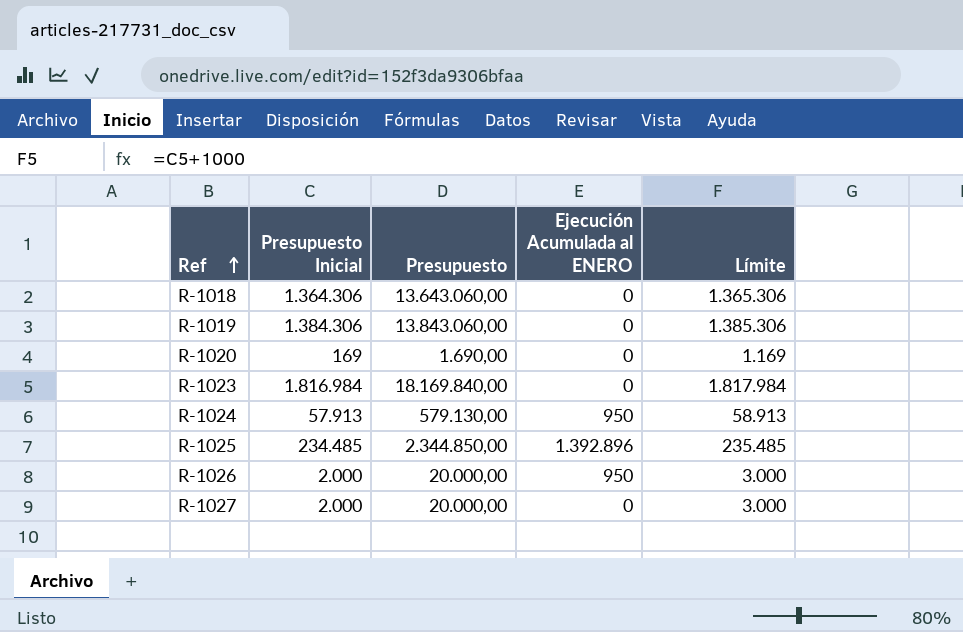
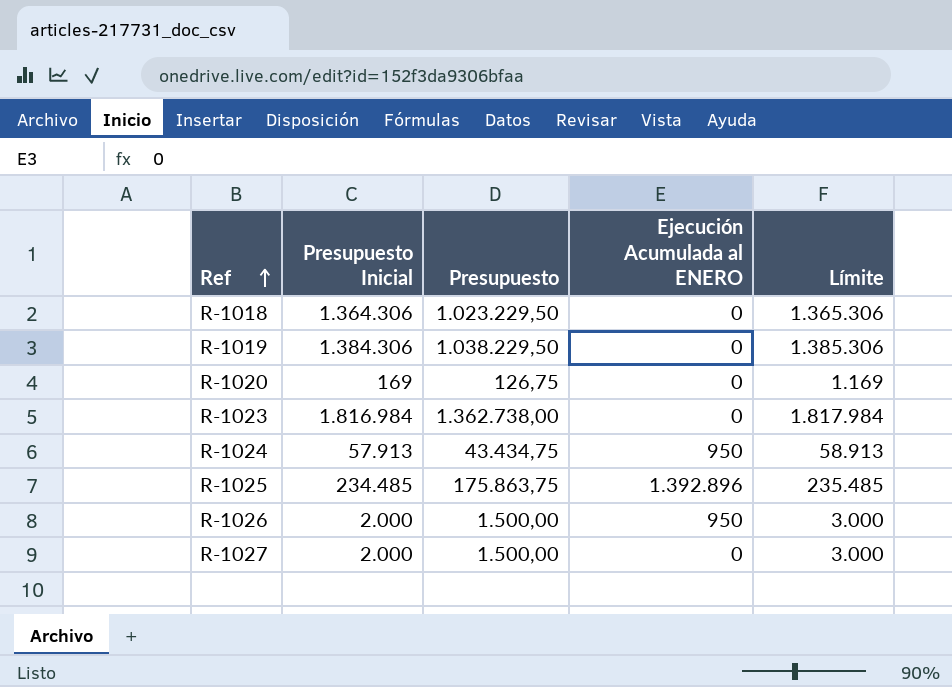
column Presupuesto | formula: [Presupuesto Inicial] * 10 -> [Presupuesto Inicial] * 0,75

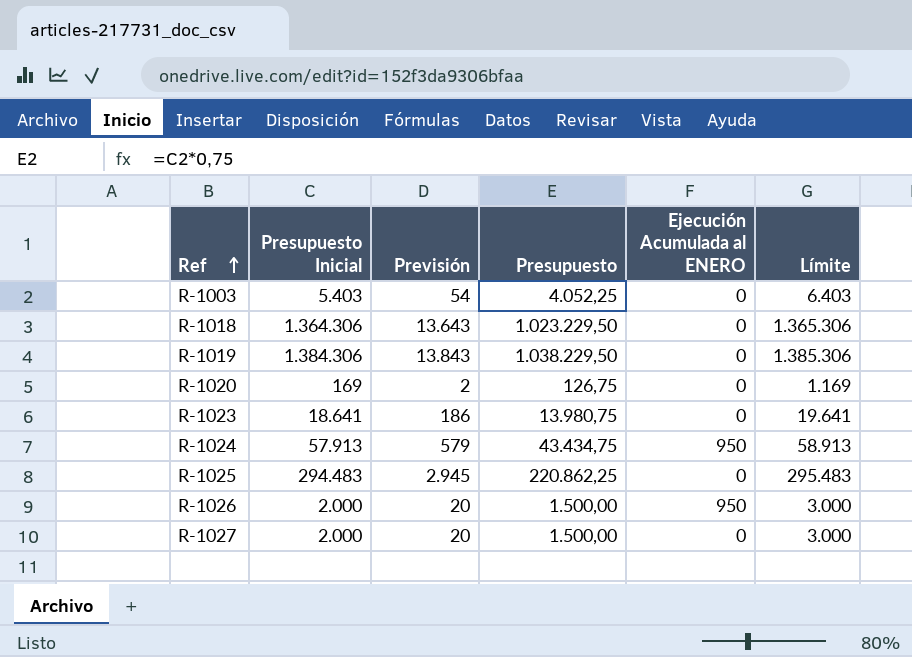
column Previsión | formula: none -> [Presupuesto Inicial] * 0,01
row R-1003: none -> 5.403 | 54 | 4.052,25 | 0 | 6.403
R-1023 | Presupuesto Inicial: 1.816.984 -> 18.641
R-1023 | Presupuesto: 1.362.738,00 -> 13.980,75
R-1023 | Límite: 1.817.984 -> 19.641
R-1025 | Presupuesto Inicial: 234.485 -> 294.483
R-1025 | Presupuesto: 175.863,75 -> 220.862,25
R-1025 | Ejecución Acumulada al ENERO: 1.392.896 -> 0
R-1025 | Límite: 235.485 -> 295.483

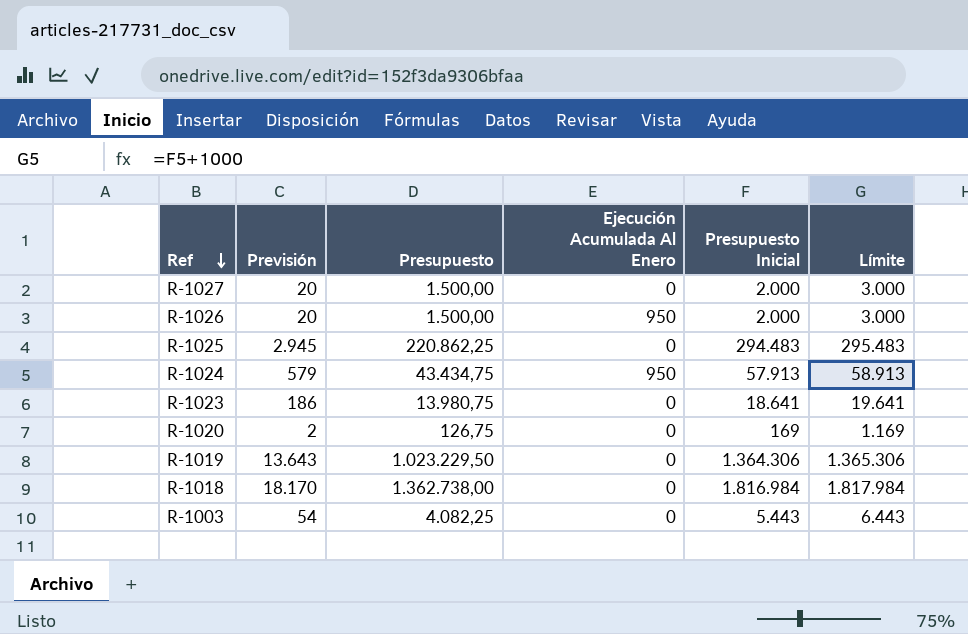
row order: Ref ascending -> Ref descending
column name: Ejecución Acumulada al ENERO -> Ejecución Acumulada Al Enero
column Presupuesto Inicial | position: 2 -> 5
R-1019 | Previsión: 13.843 -> 13.643
R-1019 | Presupuesto: 1.038.229,50 -> 1.023.229,50
R-1019 | Presupuesto Inicial: 1.384.306 -> 1.364.306
R-1019 | Límite: 1.385.306 -> 1.365.306
R-1018 | Previsión: 13.643 -> 18.170
R-1018 | Presupuesto: 1.023.229,50 -> 1.362.738,00
R-1018 | Presupuesto Inicial: 1.364.306 -> 1.816.984
R-1018 | Límite: 1.365.306 -> 1.817.984
R-1003 | Presupuesto: 4.052,25 -> 4.082,25
R-1003 | Presupuesto Inicial: 5.403 -> 5.443
R-1003 | Límite: 6.403 -> 6.443

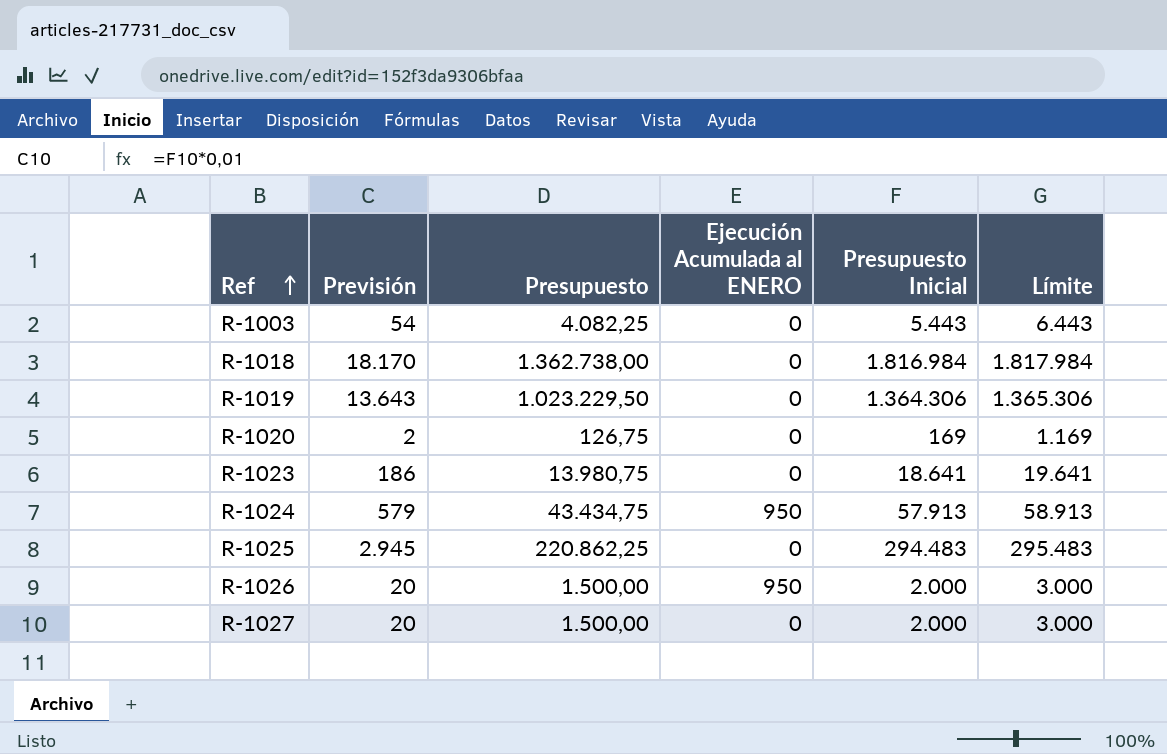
row order: Ref descending -> Ref ascending
column name: Ejecución Acumulada Al Enero -> Ejecución Acumulada al ENERO

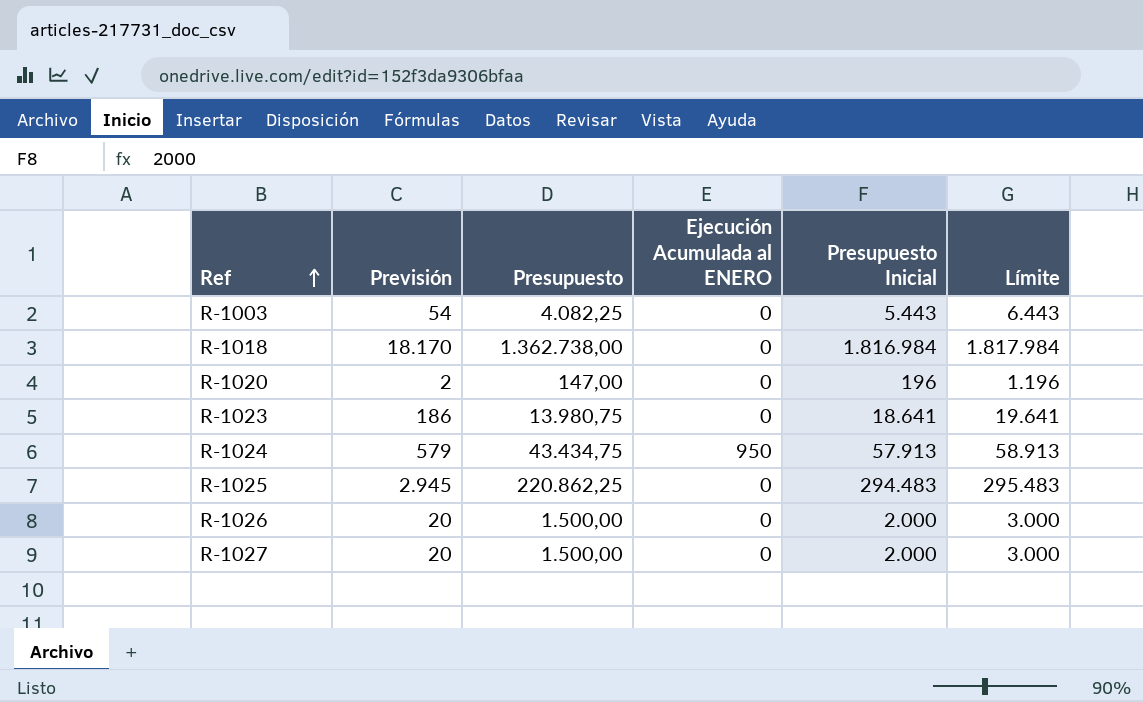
row R-1019: 13.643 | 1.023.229,50 | 0 | 1.364.306 | 1.365.306 -> none
R-1020 | Presupuesto: 126,75 -> 147,00
R-1020 | Presupuesto Inicial: 169 -> 196
R-1020 | Límite: 1.169 -> 1.196
R-1026 | Ejecución Acumulada al ENERO: 950 -> 0

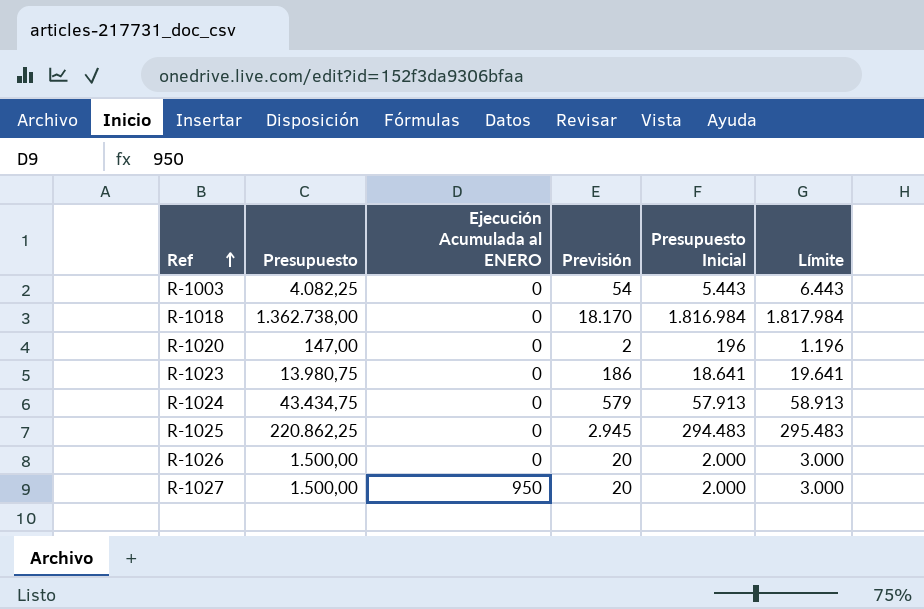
column Previsión | position: 2 -> 4
R-1024 | Ejecución Acumulada al ENERO: 950 -> 0
R-1027 | Ejecución Acumulada al ENERO: 0 -> 950

